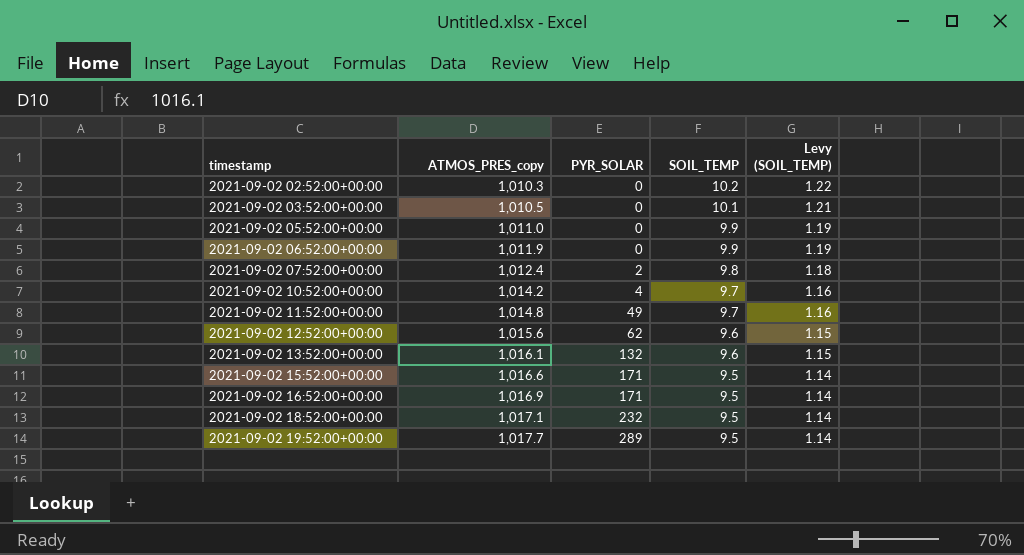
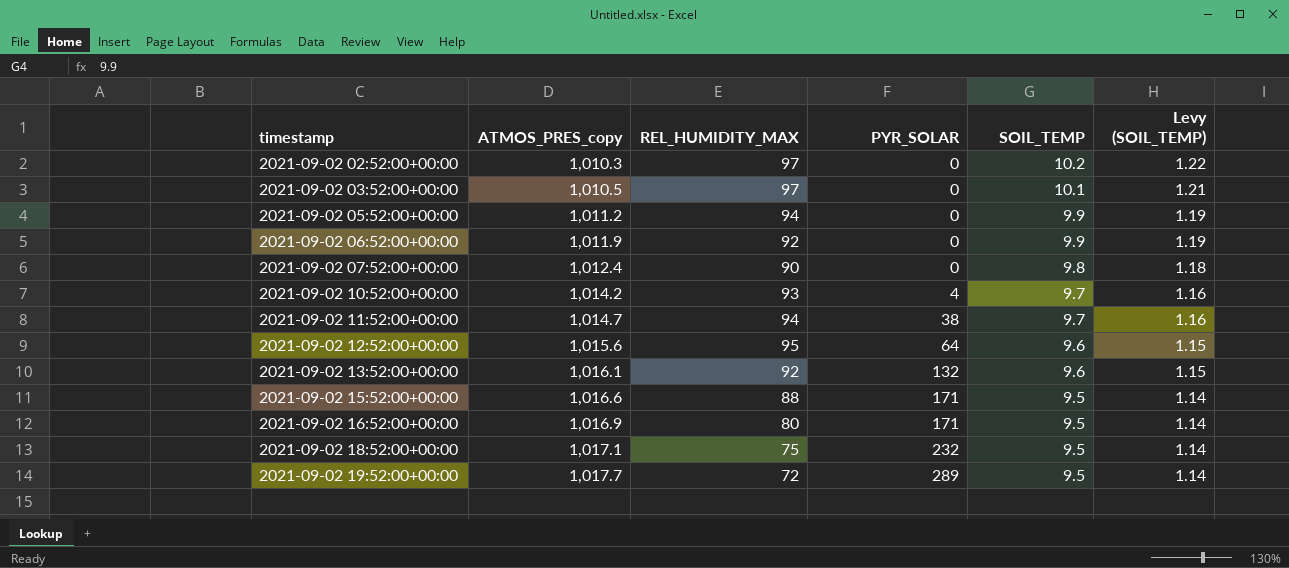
column REL_HUMIDITY_MAX | position: none -> 3
2021-09-02 05:52:00+00:00 | ATMOS_PRES_copy: 1,011.0 -> 1,011.2
2021-09-02 07:52:00+00:00 | PYR_SOLAR: 2 -> 0
2021-09-02 11:52:00+00:00 | ATMOS_PRES_copy: 1,014.8 -> 1,014.7
2021-09-02 11:52:00+00:00 | PYR_SOLAR: 49 -> 38
2021-09-02 12:52:00+00:00 | PYR_SOLAR: 62 -> 64

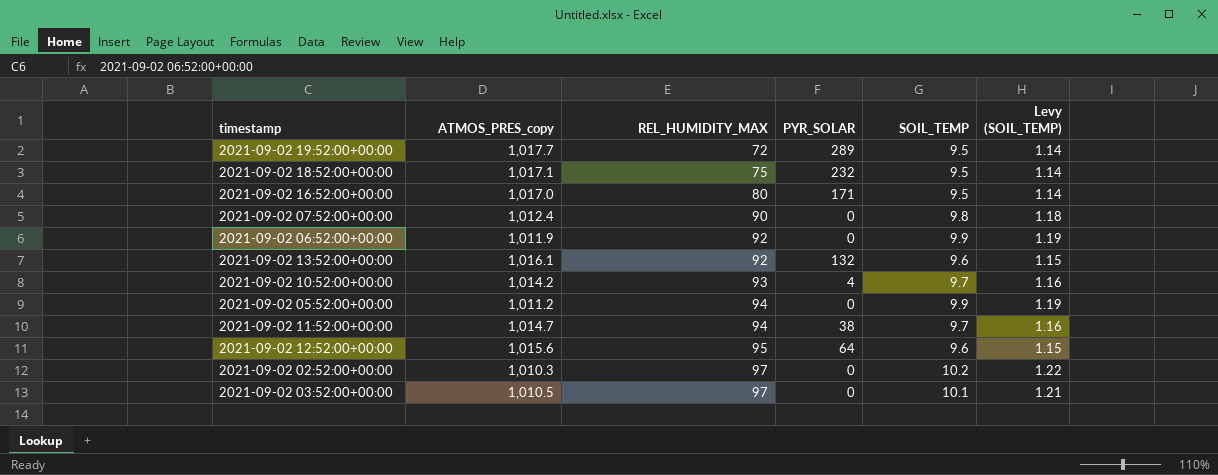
row order: timestamp ascending -> REL_HUMIDITY_MAX ascending
row 2021-09-02 15:52:00+00:00: 1,016.6 | 88 | 171 | 9.5 | 1.14 -> none
2021-09-02 16:52:00+00:00 | ATMOS_PRES_copy: 1,016.9 -> 1,017.0

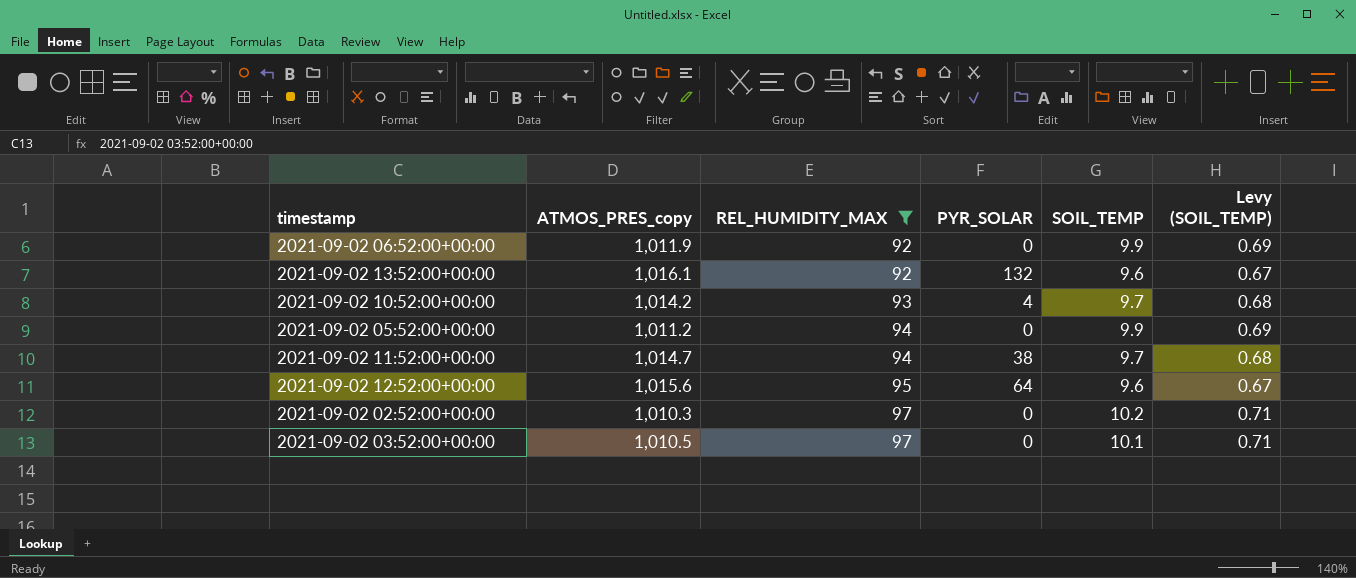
filter: none -> REL_HUMIDITY_MAX >= 92
column Levy (SOIL_TEMP) | formula: [SOIL_TEMP] * 0.12 -> [SOIL_TEMP] * 0.07

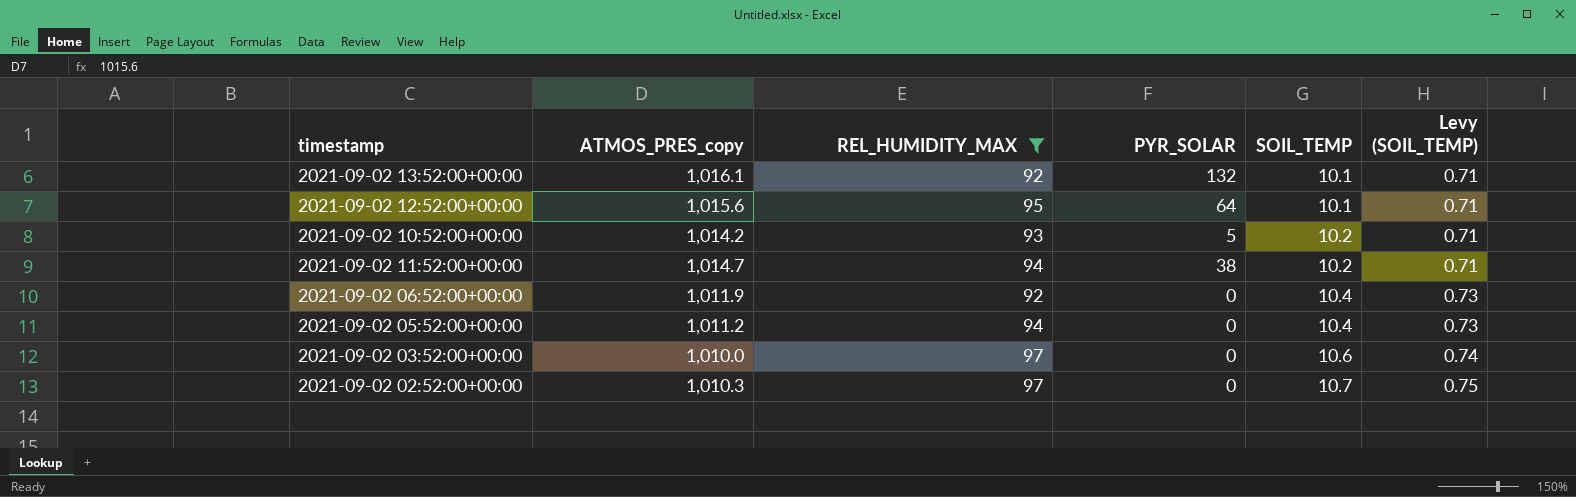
row order: REL_HUMIDITY_MAX ascending -> SOIL_TEMP ascending
2021-09-02 13:52:00+00:00 | SOIL_TEMP: 9.6 -> 10.1
2021-09-02 13:52:00+00:00 | Levy (SOIL_TEMP): 0.67 -> 0.71
2021-09-02 12:52:00+00:00 | SOIL_TEMP: 9.6 -> 10.1
2021-09-02 12:52:00+00:00 | Levy (SOIL_TEMP): 0.67 -> 0.71
2021-09-02 10:52:00+00:00 | PYR_SOLAR: 4 -> 5
2021-09-02 10:52:00+00:00 | SOIL_TEMP: 9.7 -> 10.2
2021-09-02 10:52:00+00:00 | Levy (SOIL_TEMP): 0.68 -> 0.71
2021-09-02 11:52:00+00:00 | SOIL_TEMP: 9.7 -> 10.2
2021-09-02 11:52:00+00:00 | Levy (SOIL_TEMP): 0.68 -> 0.71
2021-09-02 06:52:00+00:00 | SOIL_TEMP: 9.9 -> 10.4
2021-09-02 06:52:00+00:00 | Levy (SOIL_TEMP): 0.69 -> 0.73
2021-09-02 05:52:00+00:00 | SOIL_TEMP: 9.9 -> 10.4
2021-09-02 05:52:00+00:00 | Levy (SOIL_TEMP): 0.69 -> 0.73
2021-09-02 03:52:00+00:00 | ATMOS_PRES_copy: 1,010.5 -> 1,010.0
2021-09-02 03:52:00+00:00 | SOIL_TEMP: 10.1 -> 10.6
2021-09-02 03:52:00+00:00 | Levy (SOIL_TEMP): 0.71 -> 0.74
2021-09-02 02:52:00+00:00 | SOIL_TEMP: 10.2 -> 10.7
2021-09-02 02:52:00+00:00 | Levy (SOIL_TEMP): 0.71 -> 0.75

